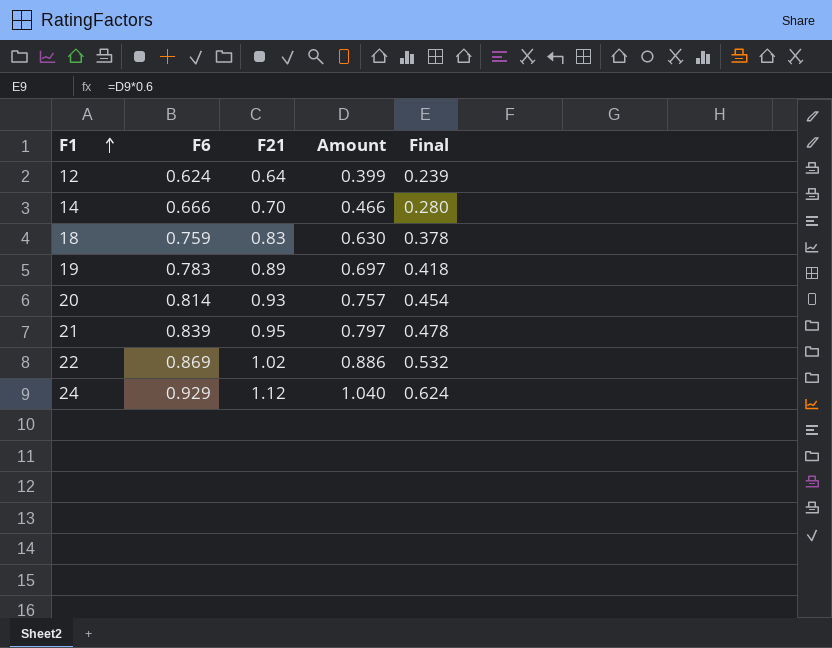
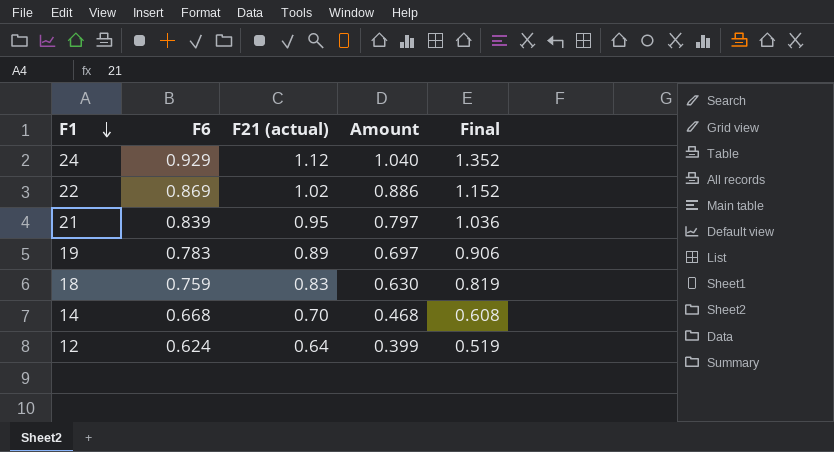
row order: F1 ascending -> F1 descending
column name: F21 -> F21 (actual)
column Final | formula: [Amount] * 0.6 -> [Amount] * 1.3
row 20: 0.814 | 0.93 | 0.757 | 0.454 -> none
14 | F6: 0.666 -> 0.668
14 | Amount: 0.466 -> 0.468

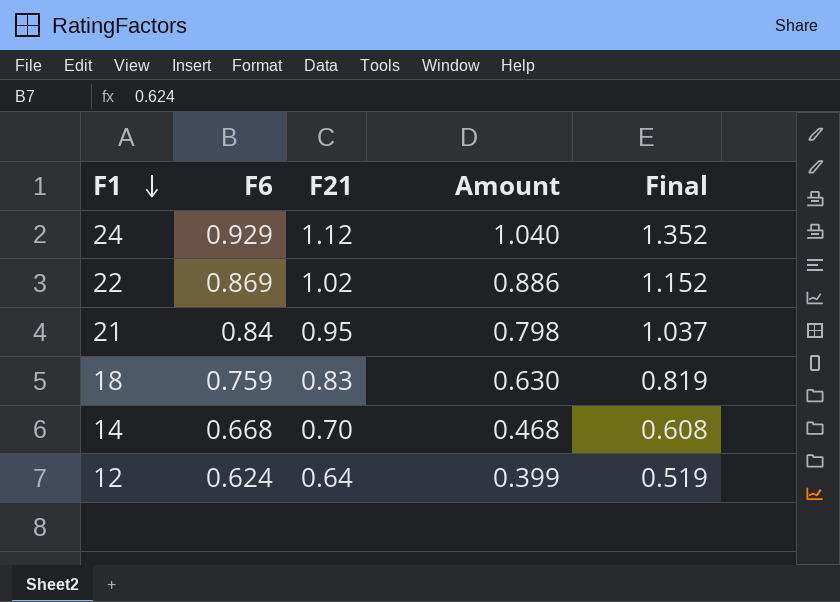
column name: F21 (actual) -> F21
row 19: 0.783 | 0.89 | 0.697 | 0.906 -> none
21 | F6: 0.839 -> 0.84
21 | Amount: 0.797 -> 0.798
21 | Final: 1.036 -> 1.037

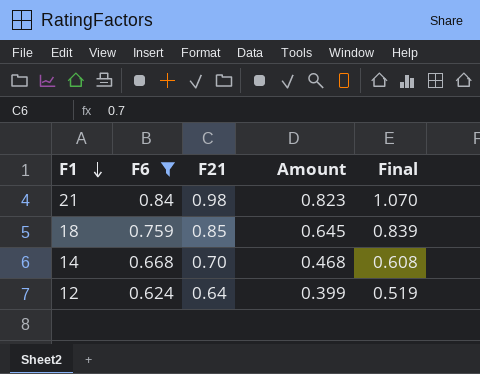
filter: none -> F6 <= 0.84
21 | F21: 0.95 -> 0.98
21 | Amount: 0.798 -> 0.823
21 | Final: 1.037 -> 1.070
18 | F21: 0.83 -> 0.85
18 | Amount: 0.630 -> 0.645
18 | Final: 0.819 -> 0.839

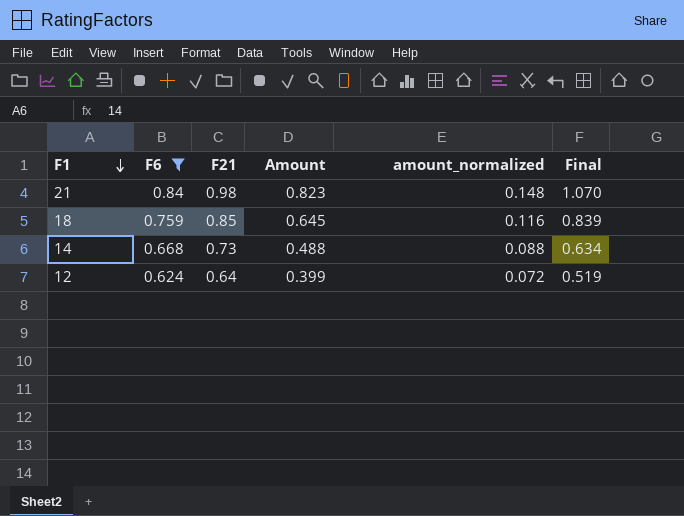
column amount_normalized | formula: none -> [Amount] * 0.18
14 | F21: 0.70 -> 0.73
14 | Amount: 0.468 -> 0.488
14 | Final: 0.608 -> 0.634

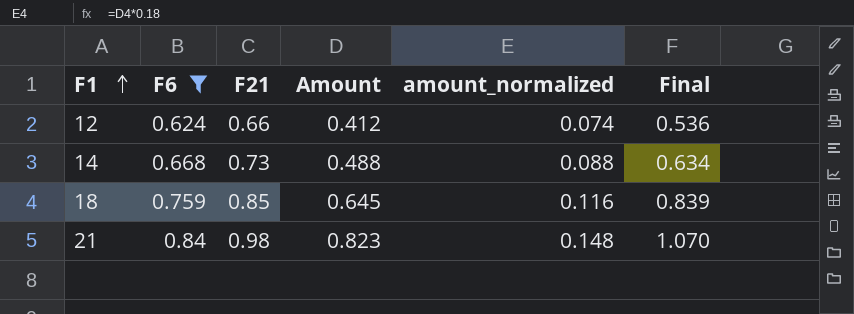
row order: F1 descending -> F1 ascending
12 | F21: 0.64 -> 0.66
12 | Amount: 0.399 -> 0.412
12 | amount_normalized: 0.072 -> 0.074
12 | Final: 0.519 -> 0.536

